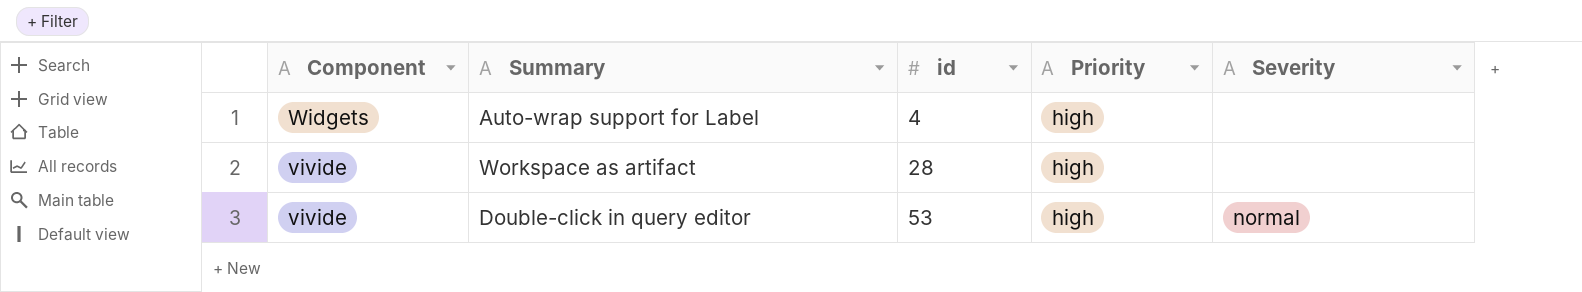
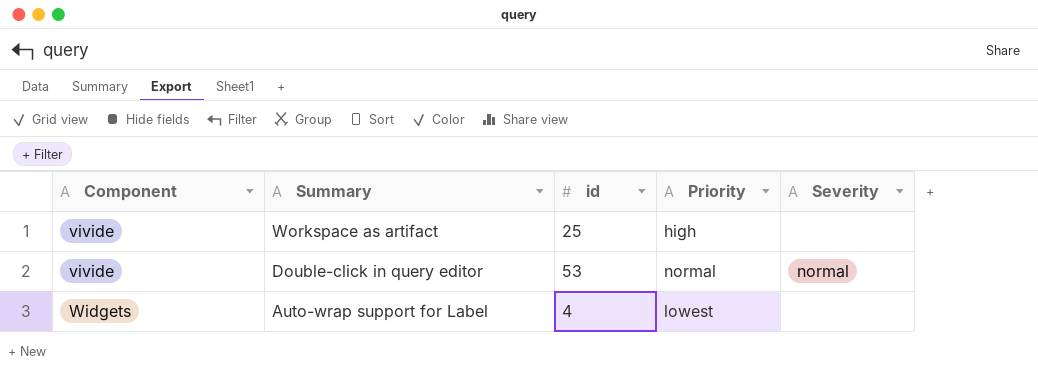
row order: Component descending -> Component ascending
Workspace as artifact | id: 28 -> 25
Double-click in query editor | Priority: high -> normal
Auto-wrap support for Label | Priority: high -> lowest

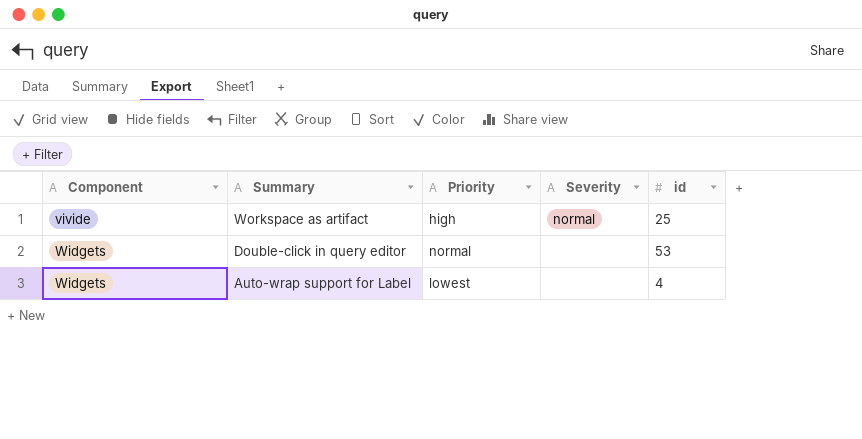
column id | position: 3 -> 5
Workspace as artifact | Severity: none -> normal
Double-click in query editor | Component: vivide -> Widgets
Double-click in query editor | Severity: normal -> none

